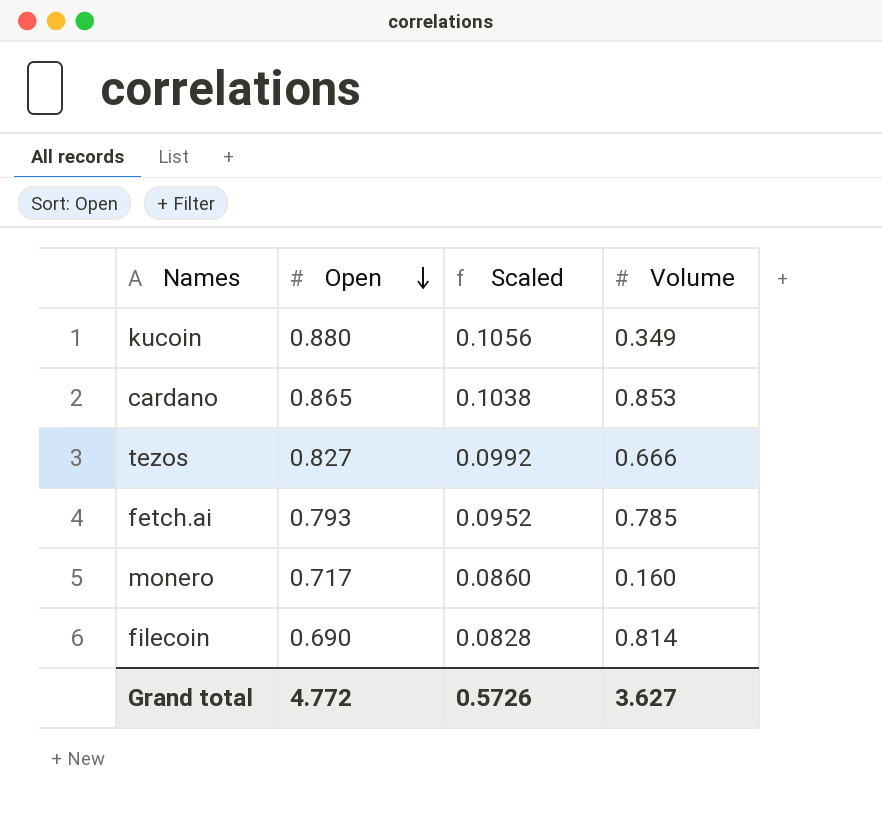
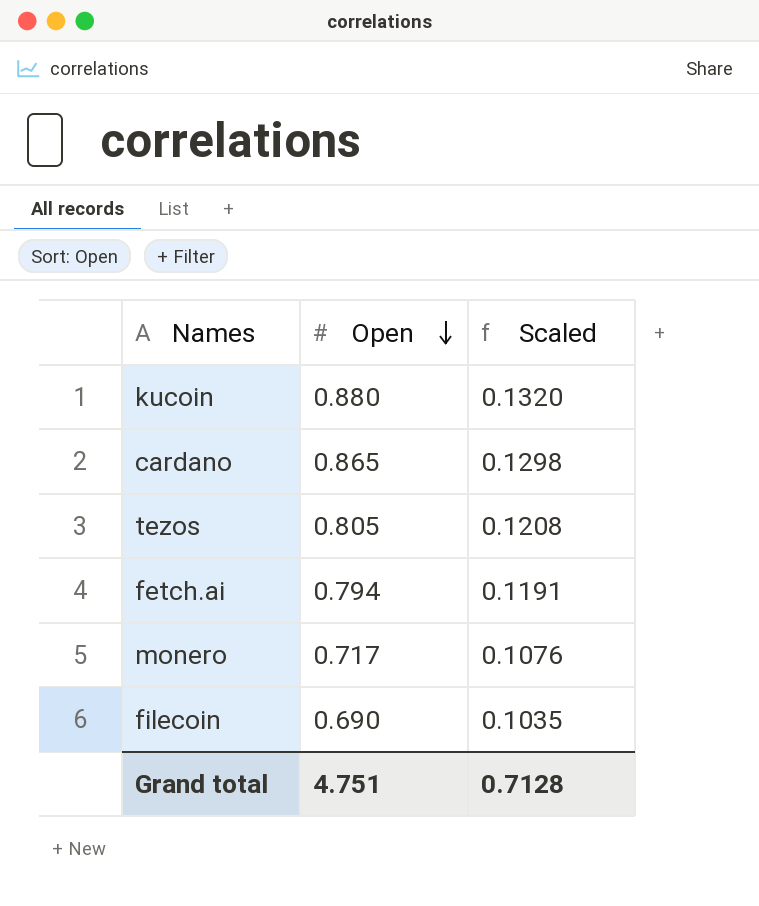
column Volume | position: 4 -> none
column Scaled | formula: [Open] * 0.12 -> [Open] * 0.15
tezos | Open: 0.827 -> 0.805
fetch.ai | Open: 0.793 -> 0.794
Grand total | Open: 4.772 -> 4.751
Grand total | Scaled: 0.5726 -> 0.7128

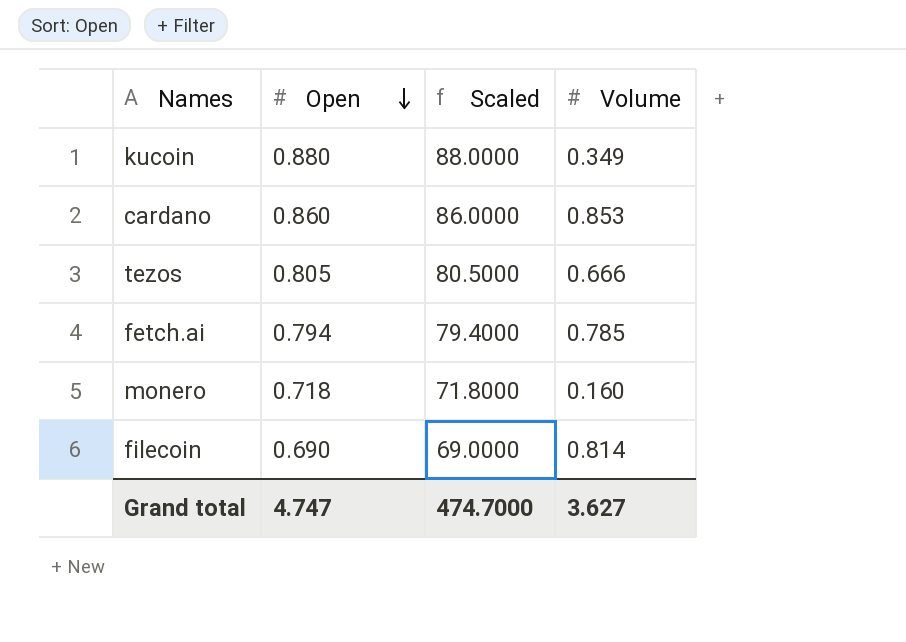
column Scaled | formula: [Open] * 0.15 -> [Open] * 100
column Volume | position: none -> 4
cardano | Open: 0.865 -> 0.860
monero | Open: 0.717 -> 0.718
Grand total | Open: 4.751 -> 4.747
Grand total | Scaled: 0.7128 -> 474.7000

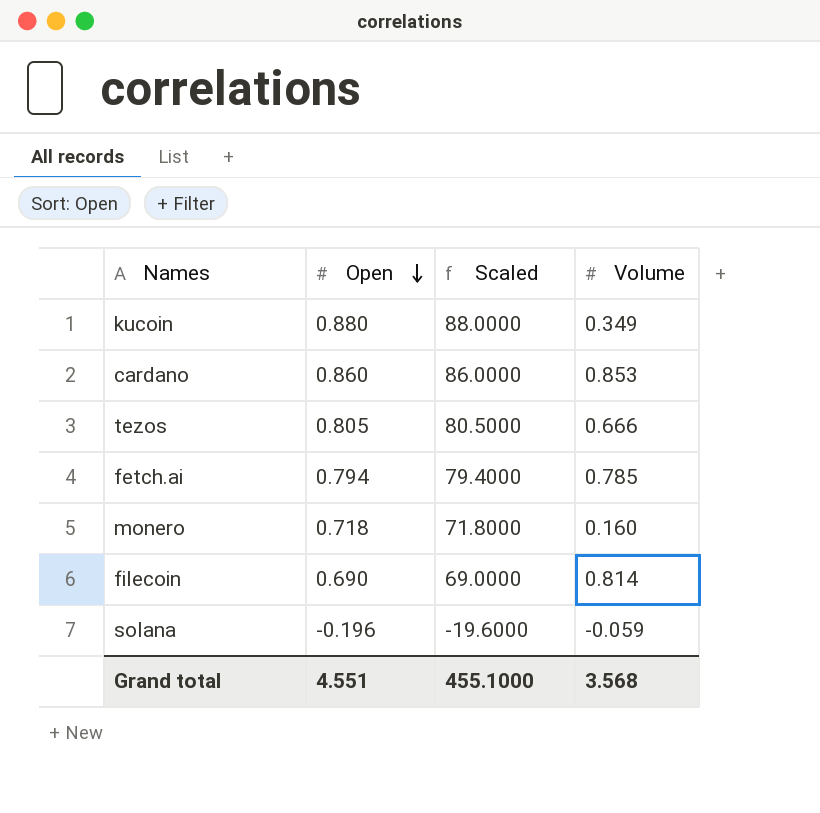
row solana: none -> -0.196 | -19.6000 | -0.059
Grand total | Open: 4.747 -> 4.551
Grand total | Scaled: 474.7000 -> 455.1000
Grand total | Volume: 3.627 -> 3.568

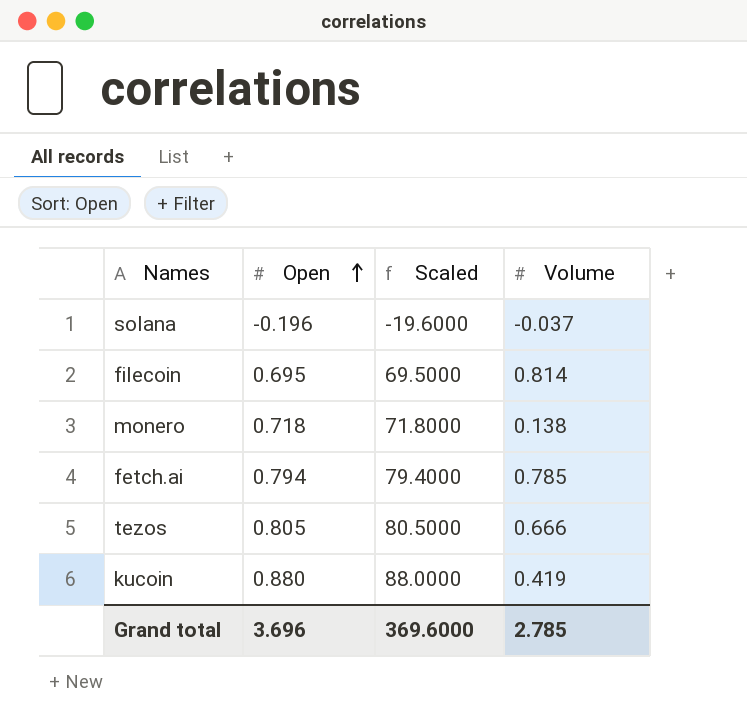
row order: Open descending -> Open ascending
row cardano: 0.860 | 86.0000 | 0.853 -> none
solana | Volume: -0.059 -> -0.037
filecoin | Open: 0.690 -> 0.695
filecoin | Scaled: 69.0000 -> 69.5000
monero | Volume: 0.160 -> 0.138
kucoin | Volume: 0.349 -> 0.419
Grand total | Open: 4.551 -> 3.696
Grand total | Scaled: 455.1000 -> 369.6000
Grand total | Volume: 3.568 -> 2.785

